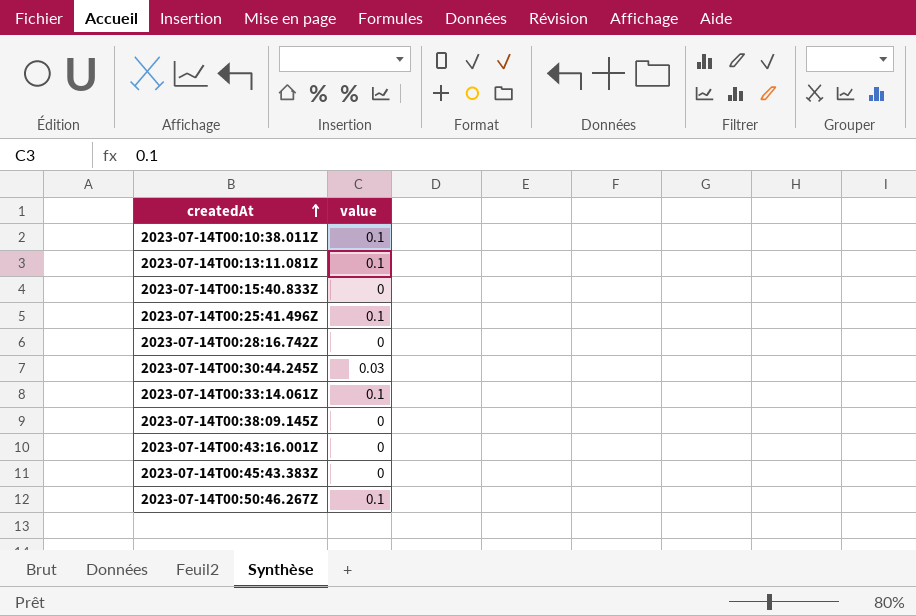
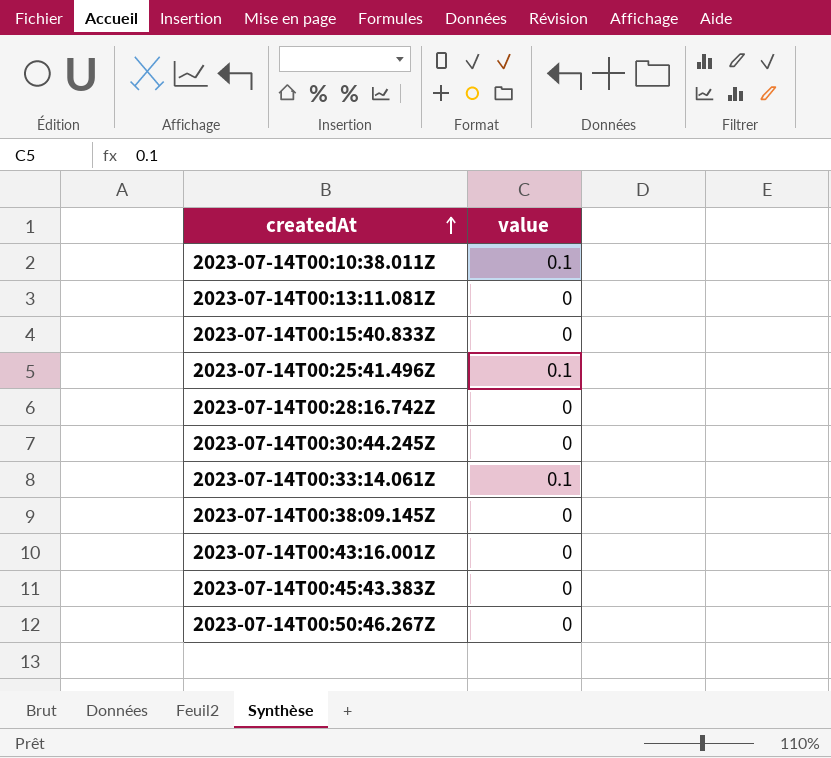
2023-07-14T00:13:11.081Z | value: 0.1 -> 0
2023-07-14T00:30:44.245Z | value: 0.03 -> 0
2023-07-14T00:50:46.267Z | value: 0.1 -> 0

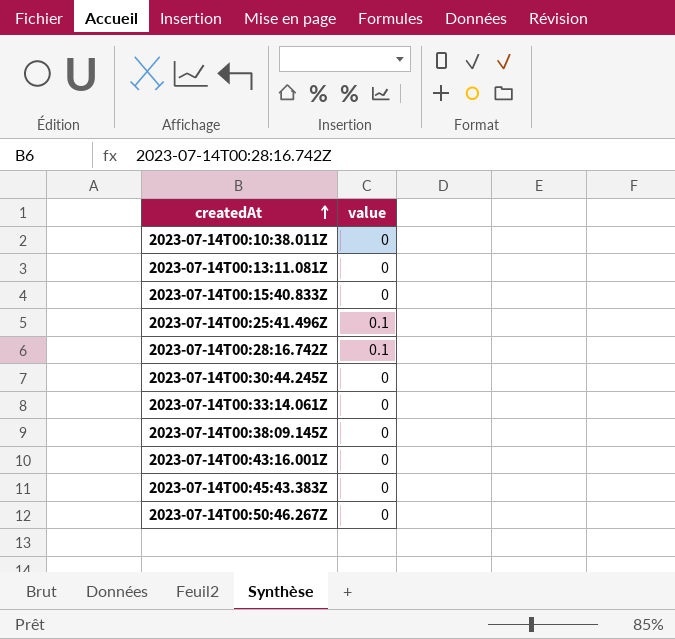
2023-07-14T00:10:38.011Z | value: 0.1 -> 0
2023-07-14T00:28:16.742Z | value: 0 -> 0.1
2023-07-14T00:33:14.061Z | value: 0.1 -> 0

